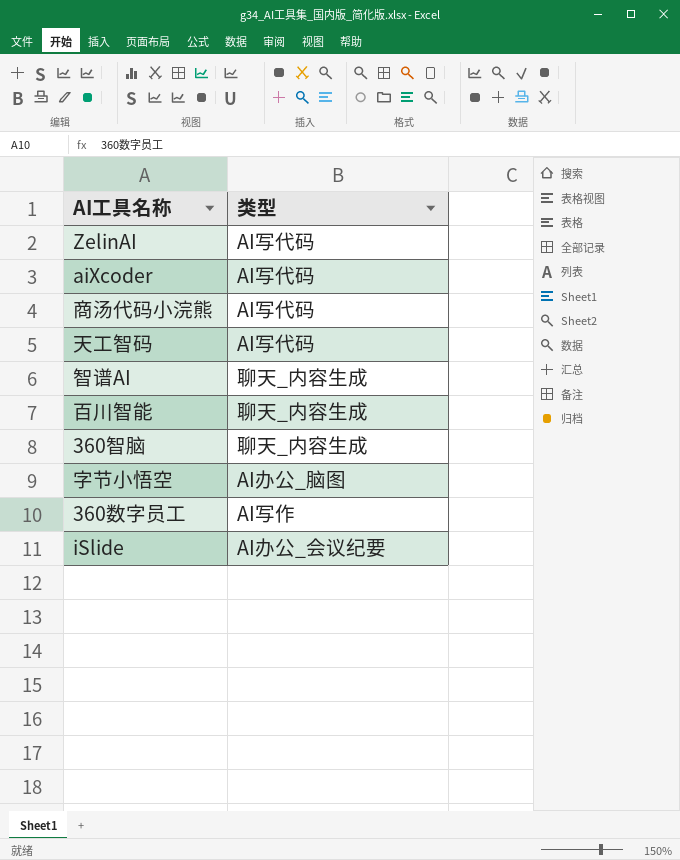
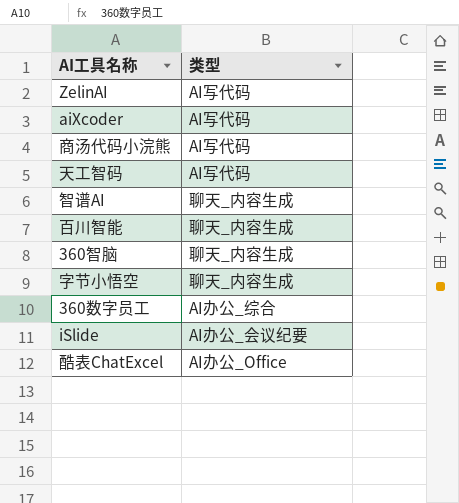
字节小悟空 | 类型: AI办公_脑图 -> 聊天_内容生成
360数字员工 | 类型: AI写作 -> AI办公_综合
row 酷表ChatExcel: none -> AI办公_Office

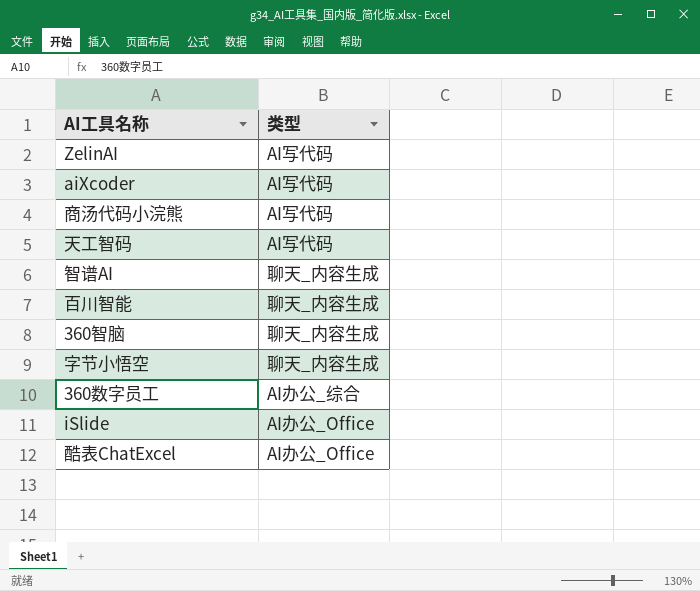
iSlide | 类型: AI办公_会议纪要 -> AI办公_Office

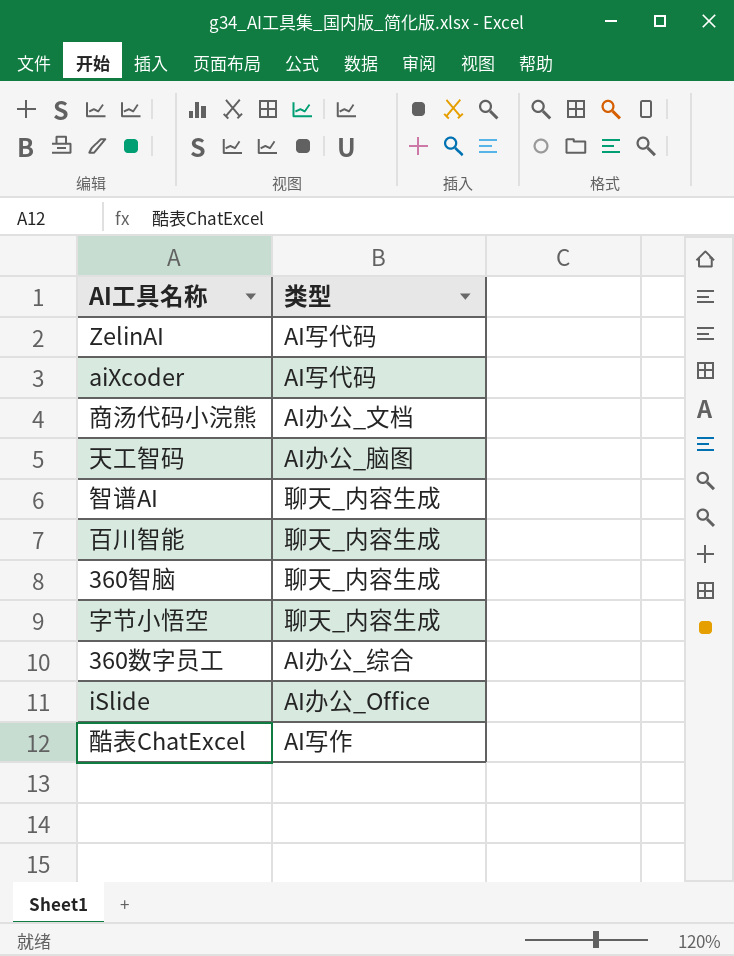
商汤代码小浣熊 | 类型: AI写代码 -> AI办公_文档
天工智码 | 类型: AI写代码 -> AI办公_脑图
酷表ChatExcel | 类型: AI办公_Office -> AI写作

